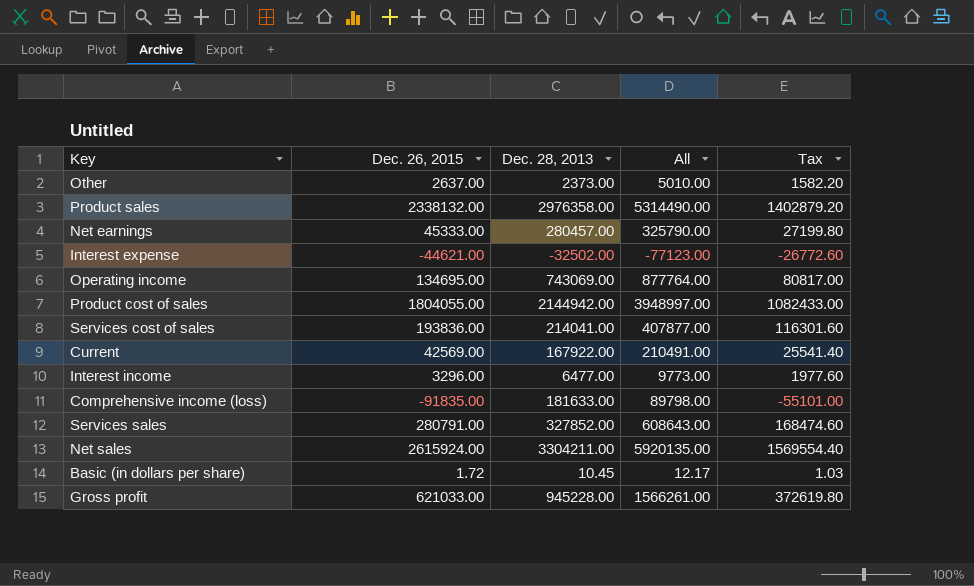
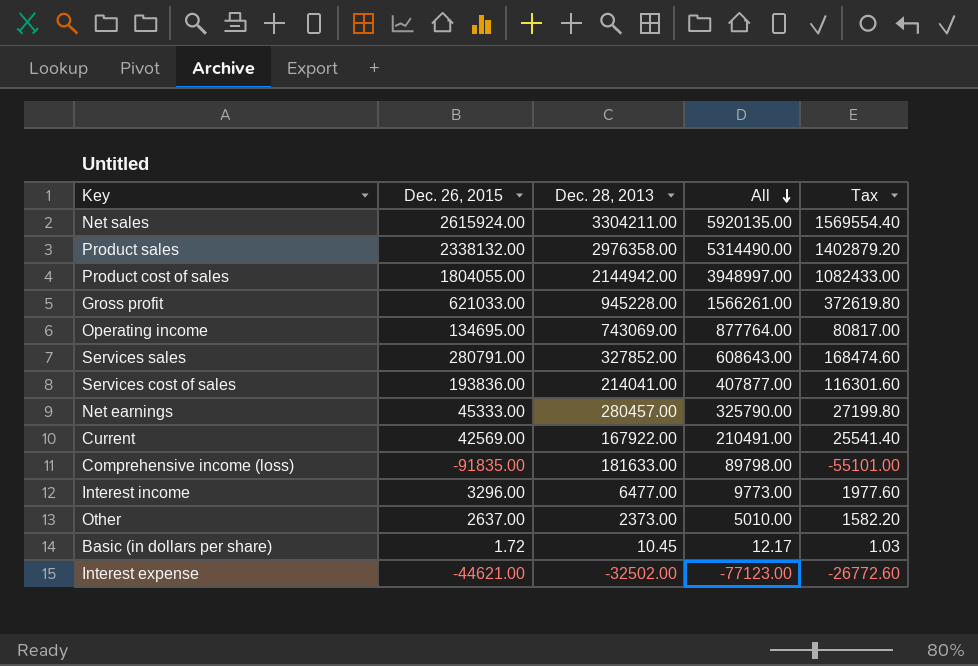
row order: none -> All descending

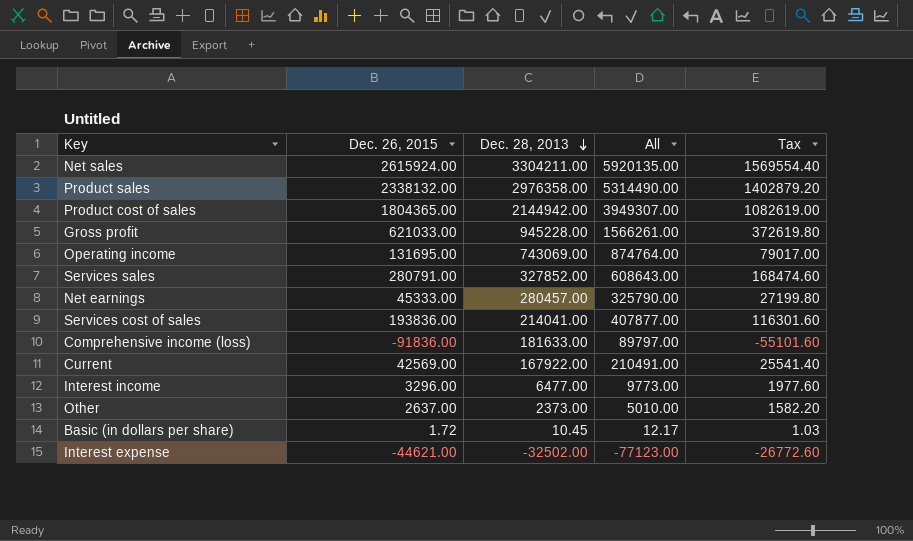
row order: All descending -> Dec. 28, 2013 descending
Product cost of sales | Dec. 26, 2015: 1804055.00 -> 1804365.00
Product cost of sales | All: 3948997.00 -> 3949307.00
Product cost of sales | Tax: 1082433.00 -> 1082619.00
Operating income | Dec. 26, 2015: 134695.00 -> 131695.00
Operating income | All: 877764.00 -> 874764.00
Operating income | Tax: 80817.00 -> 79017.00
Comprehensive income (loss) | Dec. 26, 2015: -91835.00 -> -91836.00
Comprehensive income (loss) | All: 89798.00 -> 89797.00
Comprehensive income (loss) | Tax: -55101.00 -> -55101.60

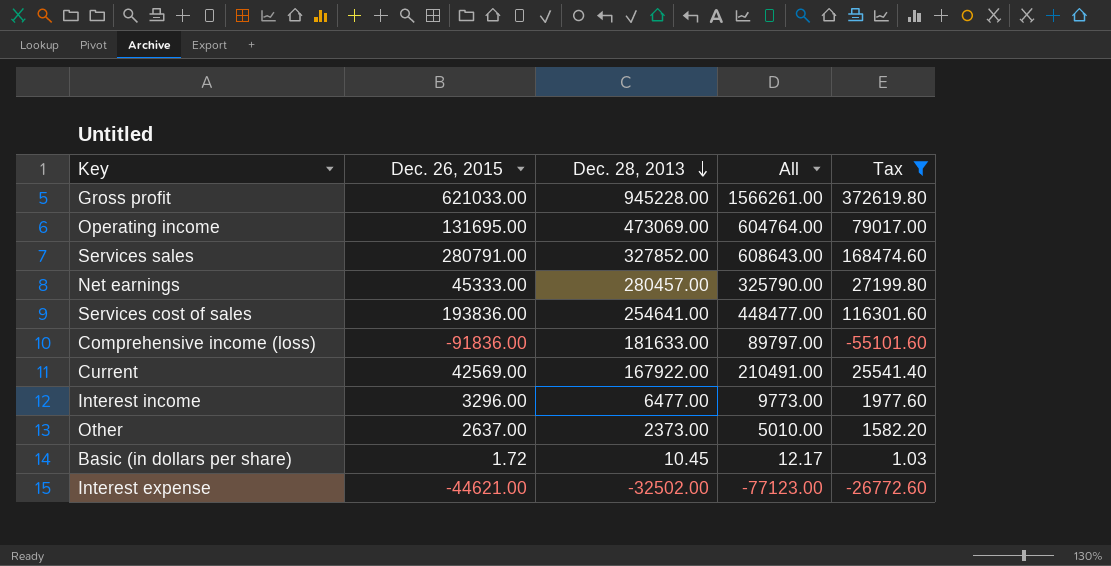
filter: none -> Tax <= 372619.80
Operating income | Dec. 28, 2013: 743069.00 -> 473069.00
Operating income | All: 874764.00 -> 604764.00
Services cost of sales | Dec. 28, 2013: 214041.00 -> 254641.00
Services cost of sales | All: 407877.00 -> 448477.00

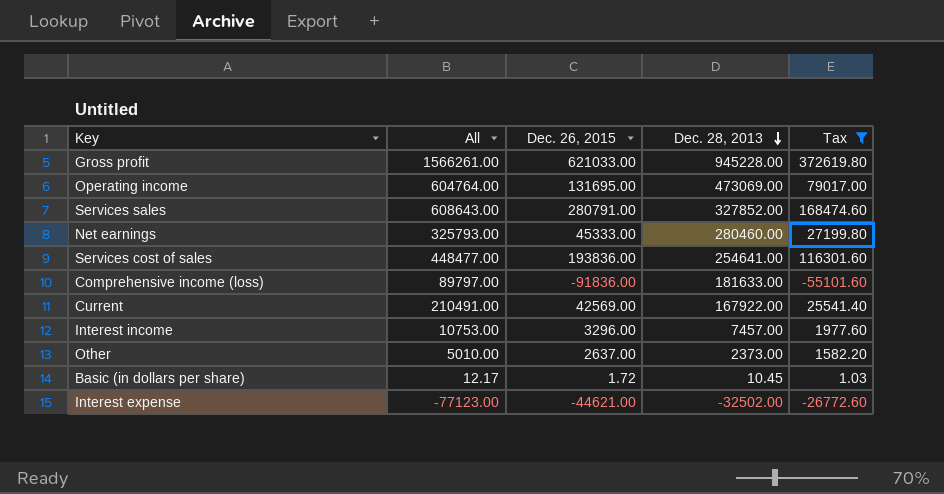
column All | position: 4 -> 2
Net earnings | All: 325790.00 -> 325793.00
Net earnings | Dec. 28, 2013: 280457.00 -> 280460.00
Interest income | All: 9773.00 -> 10753.00
Interest income | Dec. 28, 2013: 6477.00 -> 7457.00

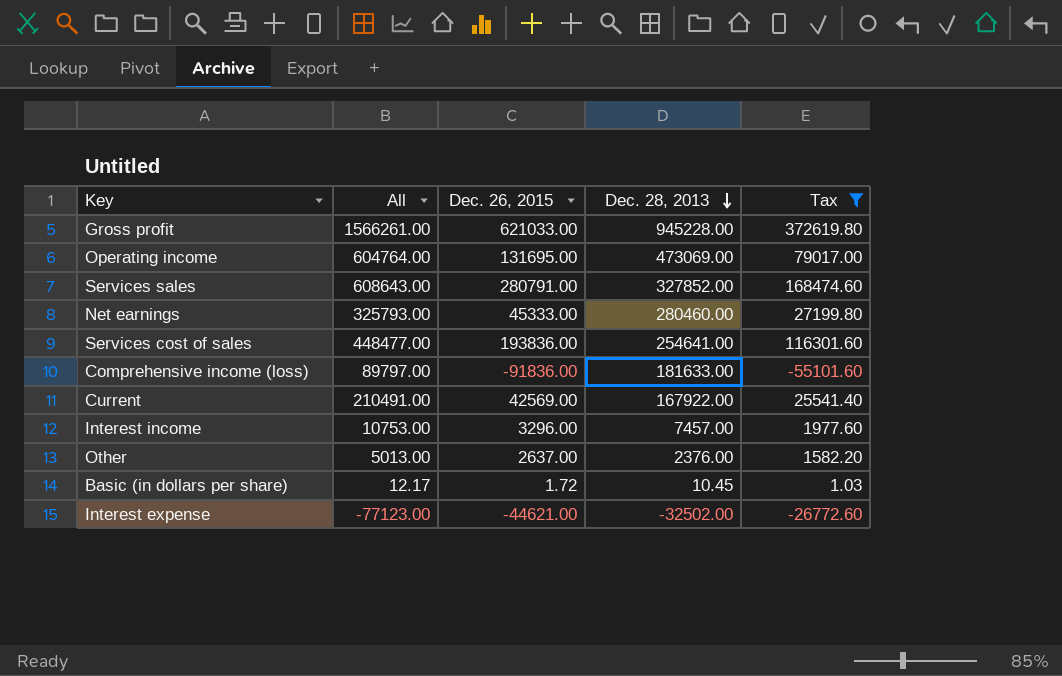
Other | All: 5010.00 -> 5013.00
Other | Dec. 28, 2013: 2373.00 -> 2376.00

